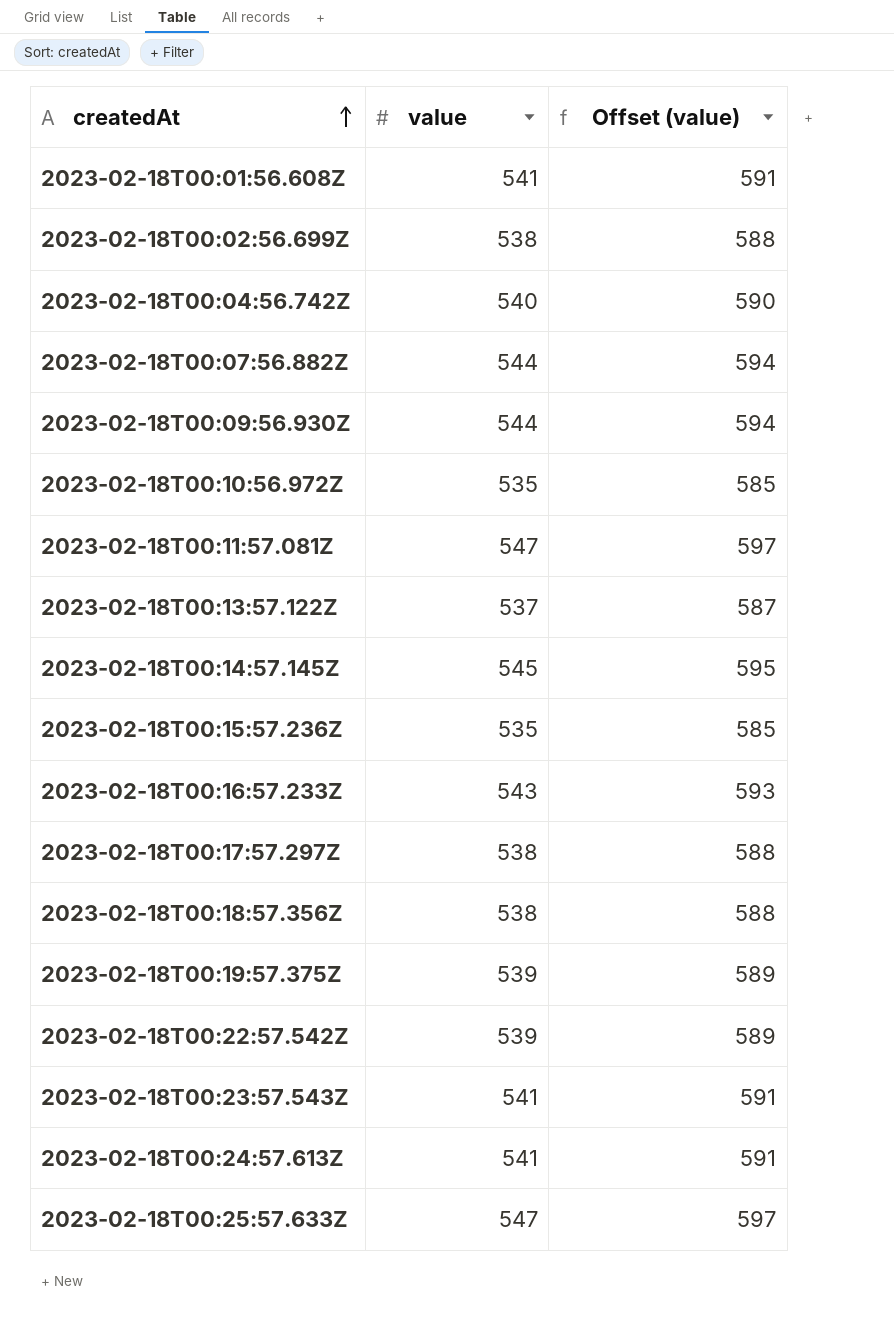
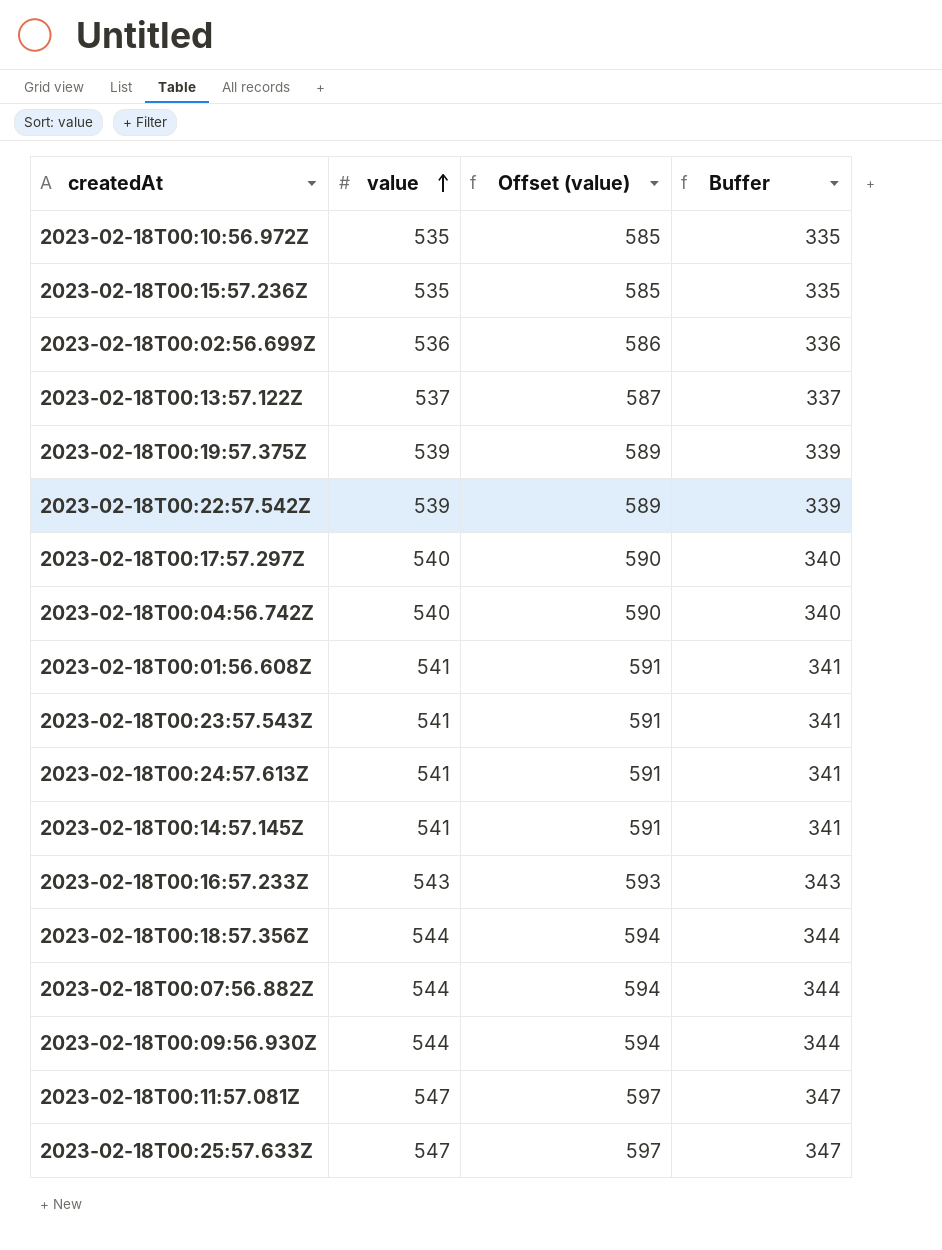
row order: createdAt ascending -> value ascending
column Buffer | formula: none -> [value] - 200
2023-02-18T00:02:56.699Z | value: 538 -> 536
2023-02-18T00:02:56.699Z | Offset (value): 588 -> 586
2023-02-18T00:17:57.297Z | value: 538 -> 540
2023-02-18T00:17:57.297Z | Offset (value): 588 -> 590
2023-02-18T00:14:57.145Z | value: 545 -> 541
2023-02-18T00:14:57.145Z | Offset (value): 595 -> 591
2023-02-18T00:18:57.356Z | value: 538 -> 544
2023-02-18T00:18:57.356Z | Offset (value): 588 -> 594

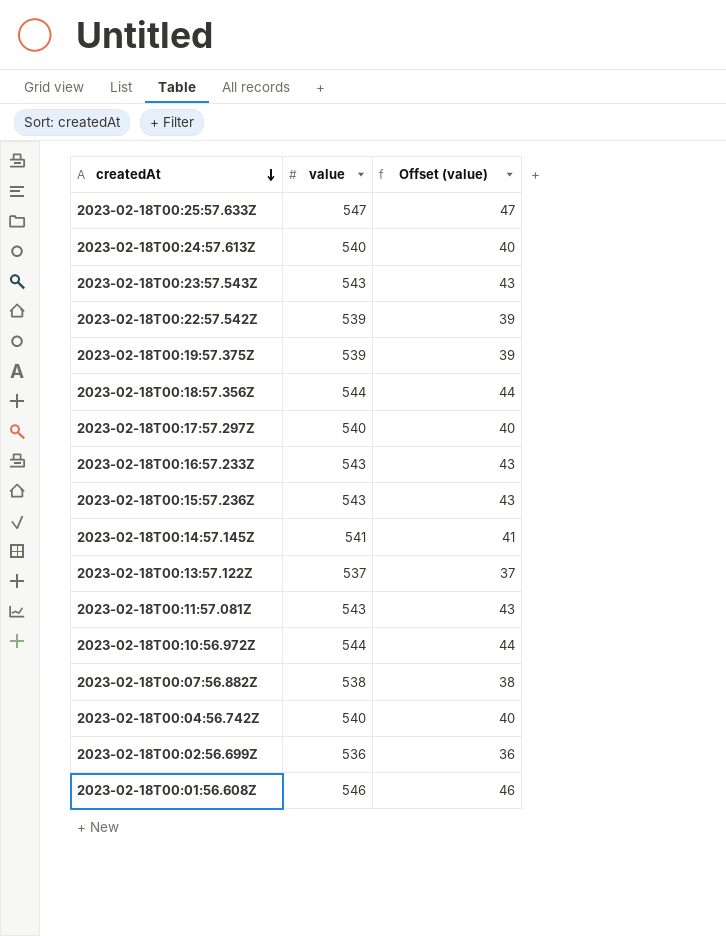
row order: value ascending -> createdAt descending
column Buffer | formula: [value] - 200 -> none
column Offset (value) | formula: [value] + 50 -> [value] - 500
row 2023-02-18T00:09:56.930Z: 544 | 594 | 344 -> none
2023-02-18T00:24:57.613Z | value: 541 -> 540
2023-02-18T00:23:57.543Z | value: 541 -> 543
2023-02-18T00:15:57.236Z | value: 535 -> 543
2023-02-18T00:11:57.081Z | value: 547 -> 543
2023-02-18T00:10:56.972Z | value: 535 -> 544
2023-02-18T00:07:56.882Z | value: 544 -> 538
2023-02-18T00:01:56.608Z | value: 541 -> 546

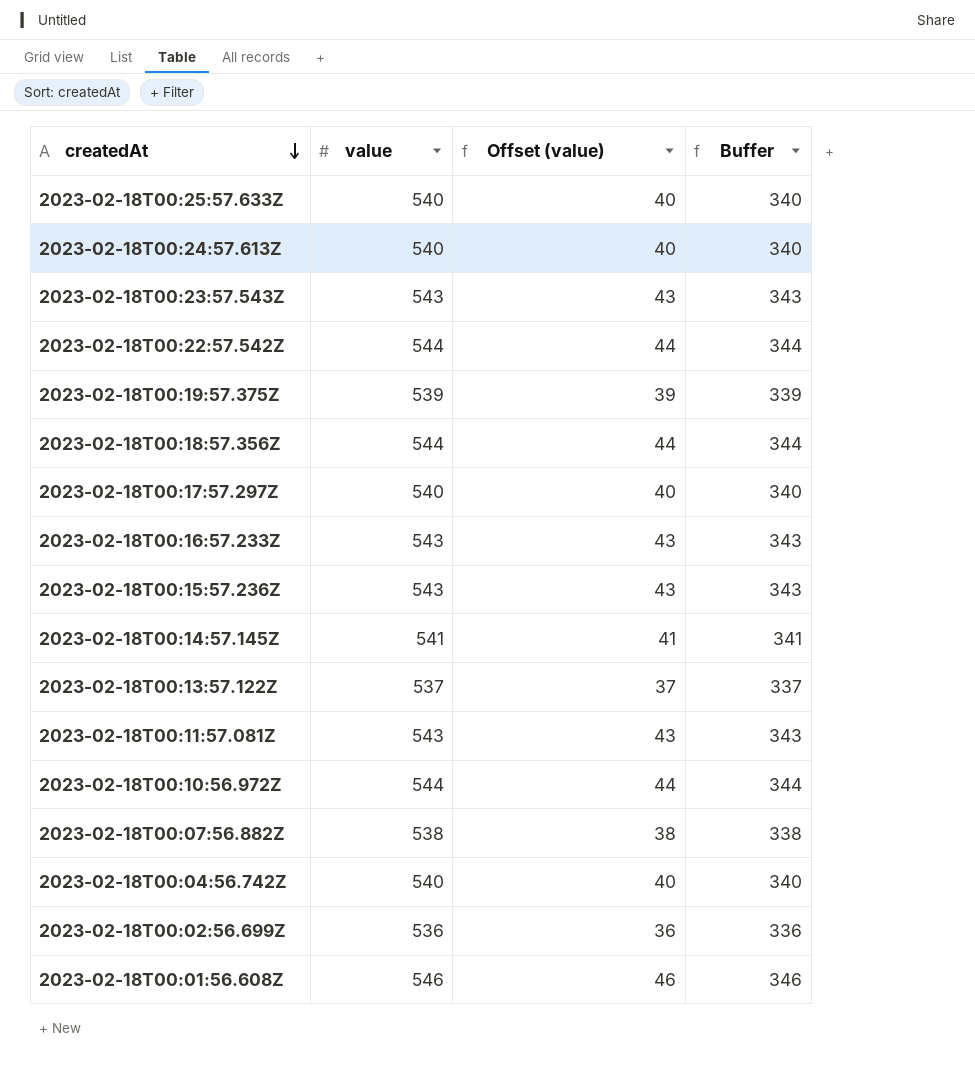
column Buffer | formula: none -> [value] - 200
2023-02-18T00:25:57.633Z | value: 547 -> 540
2023-02-18T00:25:57.633Z | Offset (value): 47 -> 40
2023-02-18T00:22:57.542Z | value: 539 -> 544
2023-02-18T00:22:57.542Z | Offset (value): 39 -> 44

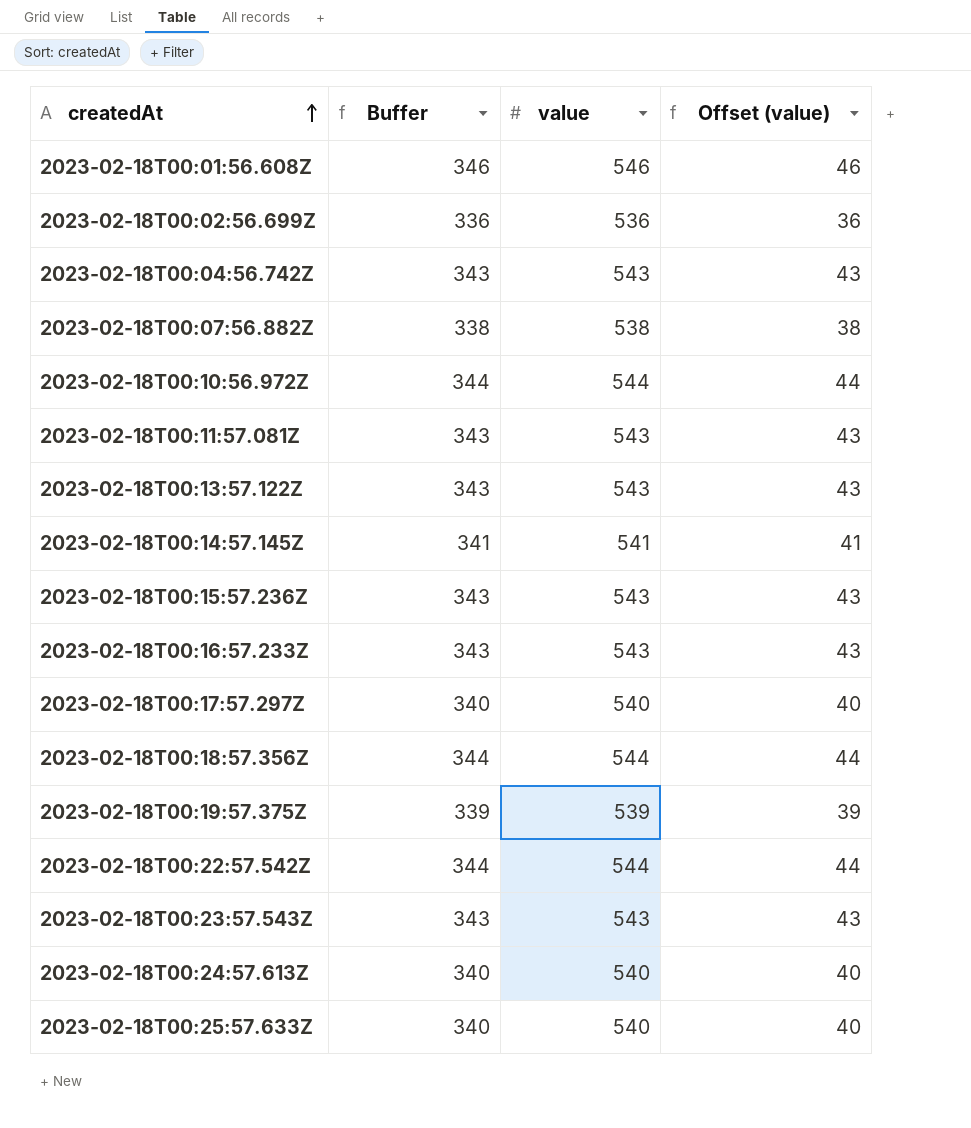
row order: createdAt descending -> createdAt ascending
column Buffer | position: 4 -> 2
2023-02-18T00:04:56.742Z | Buffer: 340 -> 343
2023-02-18T00:04:56.742Z | value: 540 -> 543
2023-02-18T00:04:56.742Z | Offset (value): 40 -> 43
2023-02-18T00:13:57.122Z | Buffer: 337 -> 343
2023-02-18T00:13:57.122Z | value: 537 -> 543
2023-02-18T00:13:57.122Z | Offset (value): 37 -> 43

